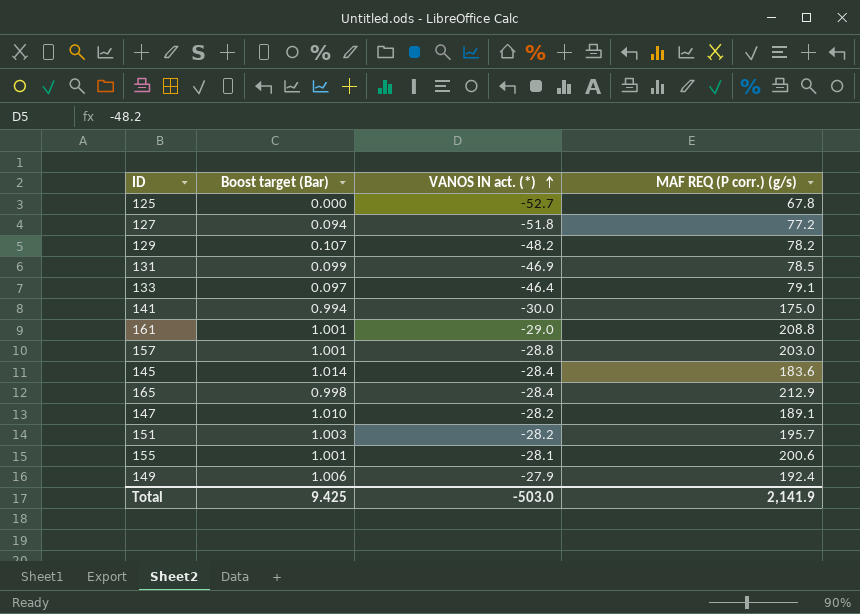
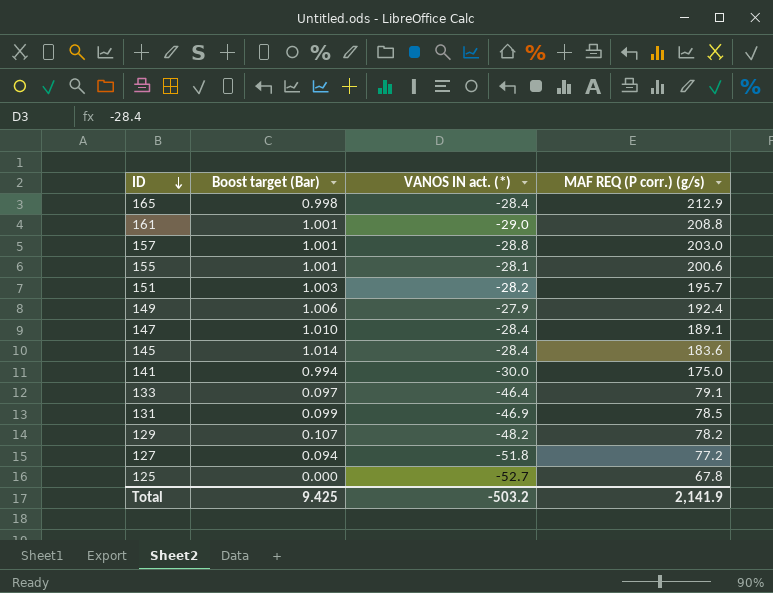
row order: VANOS IN act. (*) ascending -> ID descending
147 | VANOS IN act. (*): -28.2 -> -28.4
Total | VANOS IN act. (*): -503.0 -> -503.2

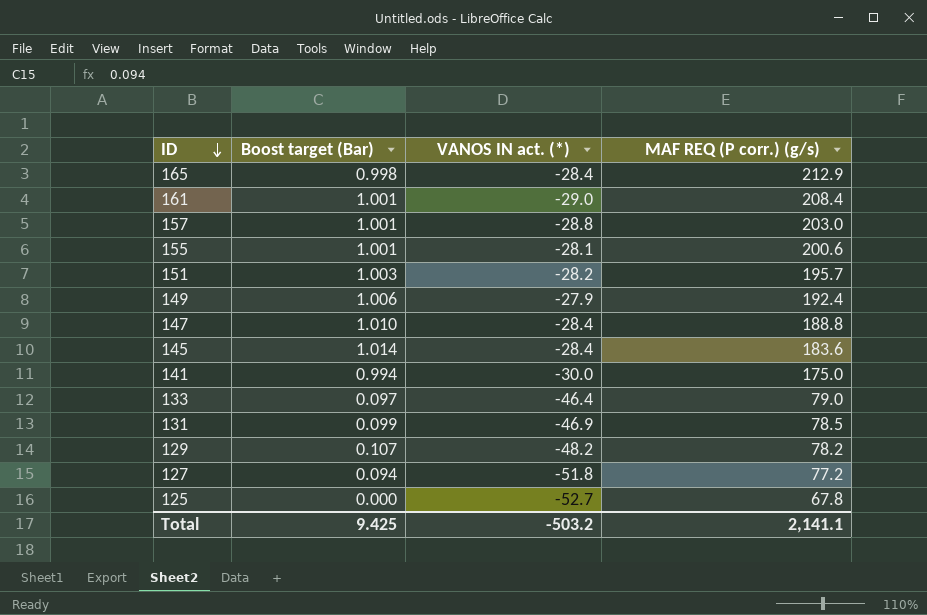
161 | MAF REQ (P corr.) (g/s): 208.8 -> 208.4
147 | MAF REQ (P corr.) (g/s): 189.1 -> 188.8
133 | MAF REQ (P corr.) (g/s): 79.1 -> 79.0
Total | MAF REQ (P corr.) (g/s): 2,141.9 -> 2,141.1

